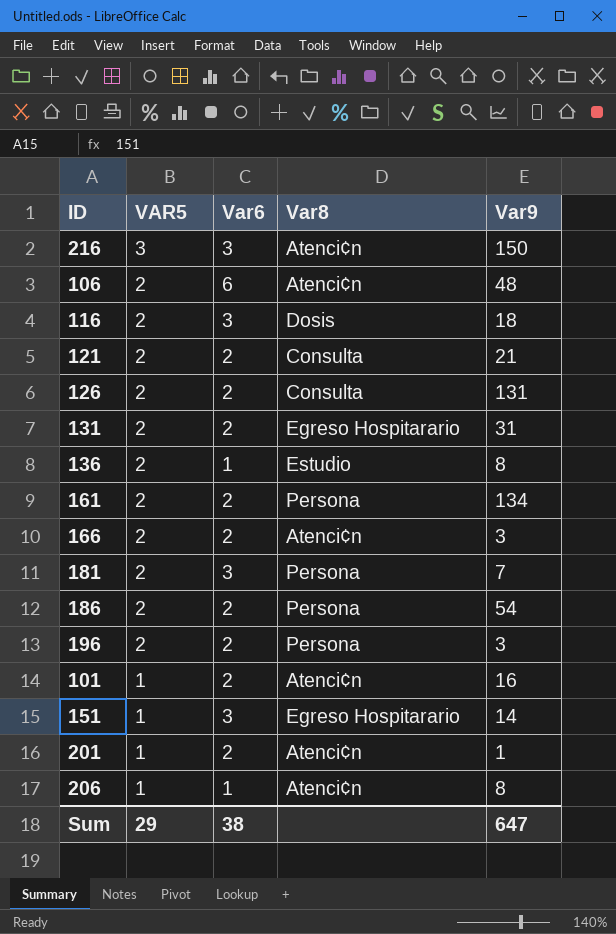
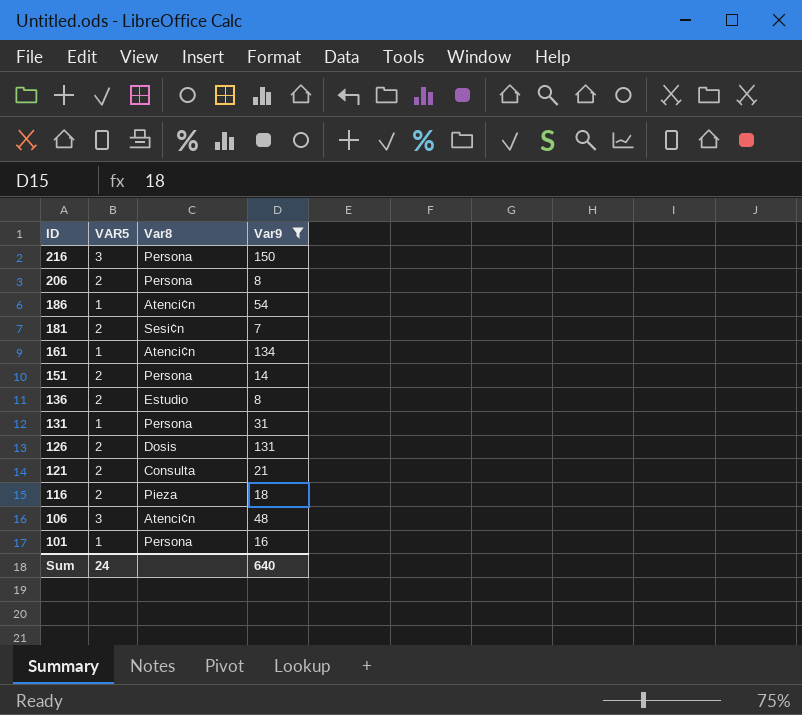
filter: none -> Var9 >= 7
row order: VAR5 descending -> ID descending
column Var6 | position: 3 -> none
216 | Var8: Atenci¢n -> Persona
206 | VAR5: 1 -> 2
206 | Var8: Atenci¢n -> Persona
186 | VAR5: 2 -> 1
186 | Var8: Persona -> Atenci¢n
181 | Var8: Persona -> Sesi¢n
161 | VAR5: 2 -> 1
161 | Var8: Persona -> Atenci¢n
151 | VAR5: 1 -> 2
151 | Var8: Egreso Hospitarario -> Persona
131 | VAR5: 2 -> 1
131 | Var8: Egreso Hospitarario -> Persona
126 | Var8: Consulta -> Dosis
116 | Var8: Dosis -> Pieza
106 | VAR5: 2 -> 3
101 | Var8: Atenci¢n -> Persona
Sum | VAR5: 29 -> 24
Sum | Var9: 647 -> 640

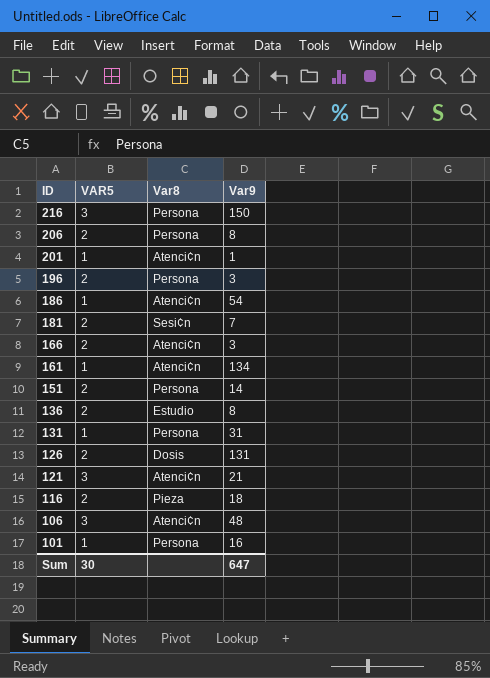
filter: Var9 >= 7 -> none
121 | VAR5: 2 -> 3
121 | Var8: Consulta -> Atenci¢n
Sum | VAR5: 24 -> 30
Sum | Var9: 640 -> 647

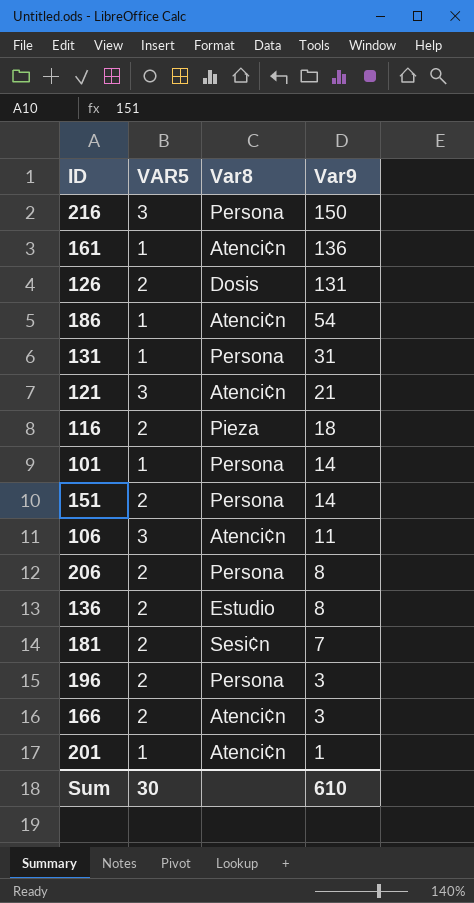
row order: ID descending -> Var9 descending
161 | Var9: 134 -> 136
101 | Var9: 16 -> 14
106 | Var9: 48 -> 11
Sum | Var9: 647 -> 610

